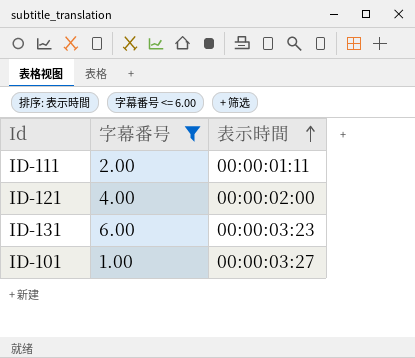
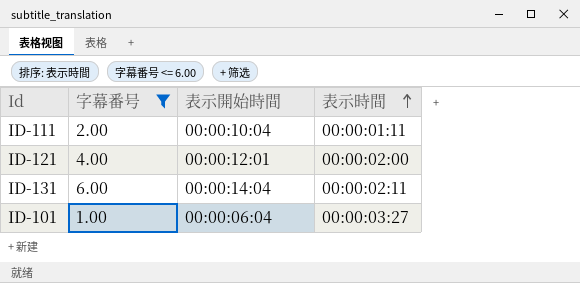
column 表示開始時間 | position: none -> 3
ID-131 | 表示時間: 00:00:03:23 -> 00:00:02:11

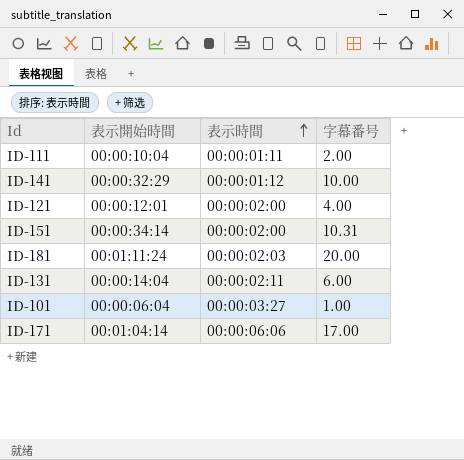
filter: 字幕番号 <= 6.00 -> none
column 字幕番号 | position: 2 -> 4

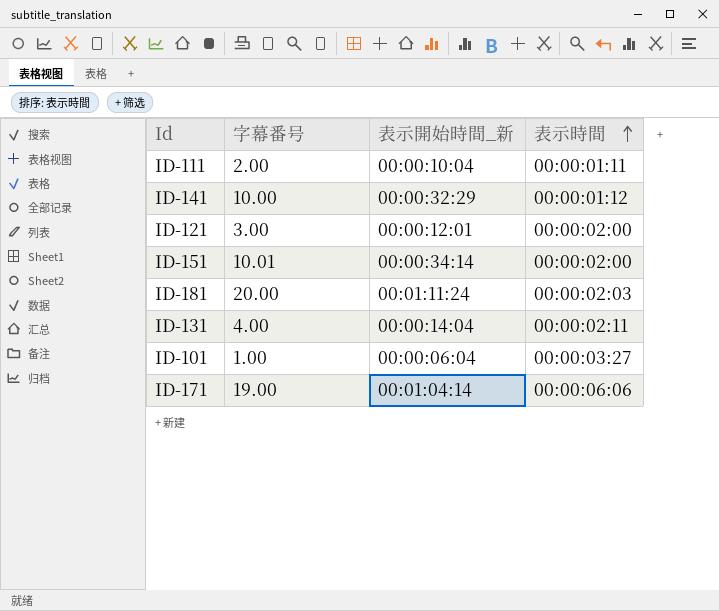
column 字幕番号 | position: 4 -> 2
column name: 表示開始時間 -> 表示開始時間_新
ID-121 | 字幕番号: 4.00 -> 3.00
ID-151 | 字幕番号: 10.31 -> 10.01
ID-131 | 字幕番号: 6.00 -> 4.00
ID-171 | 字幕番号: 17.00 -> 19.00

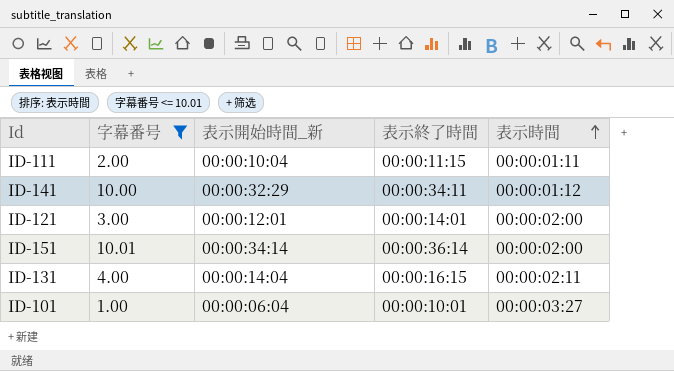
filter: none -> 字幕番号 <= 10.01
column 表示終了時間 | position: none -> 4

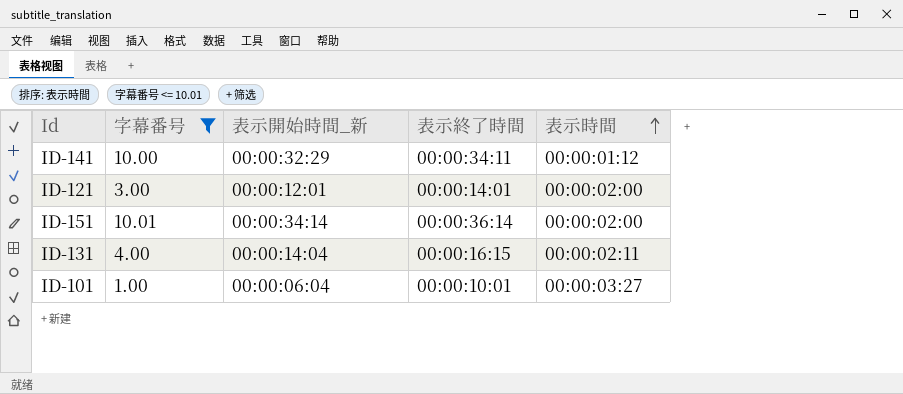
row ID-111: 2.00 | 00:00:10:04 | 00:00:11:15 | 00:00:01:11 -> none

